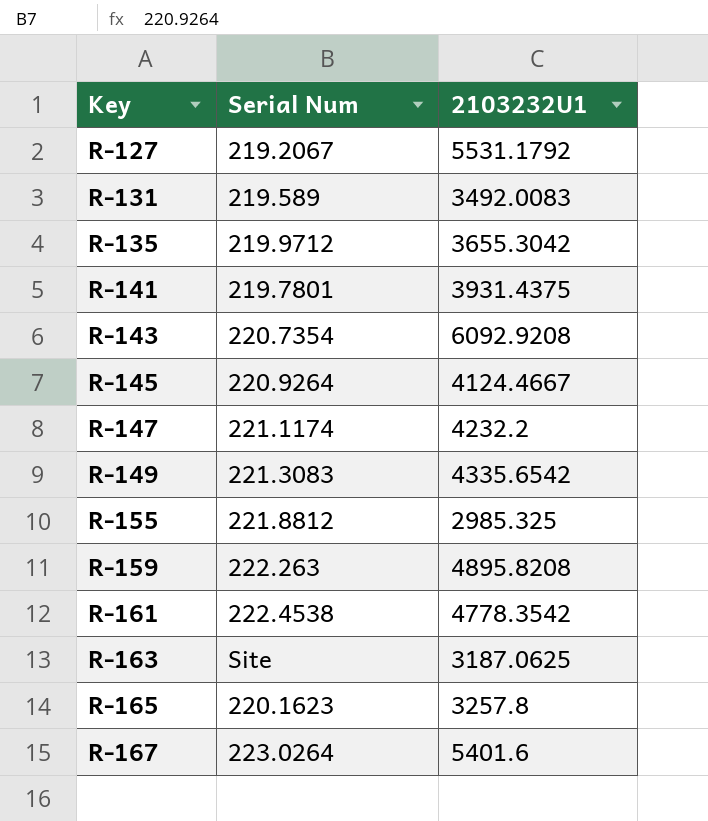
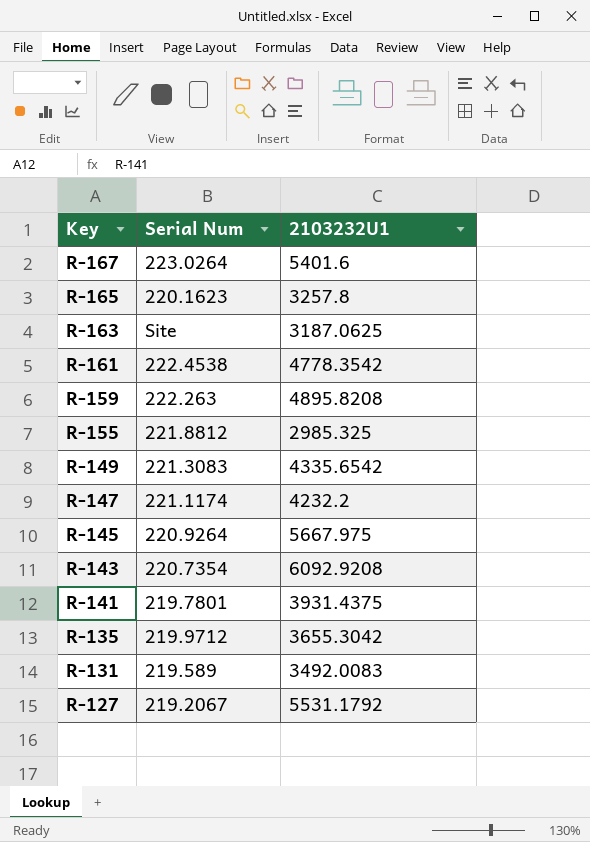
row order: Key ascending -> Key descending
R-145 | 2103232U1: 4124.4667 -> 5667.975

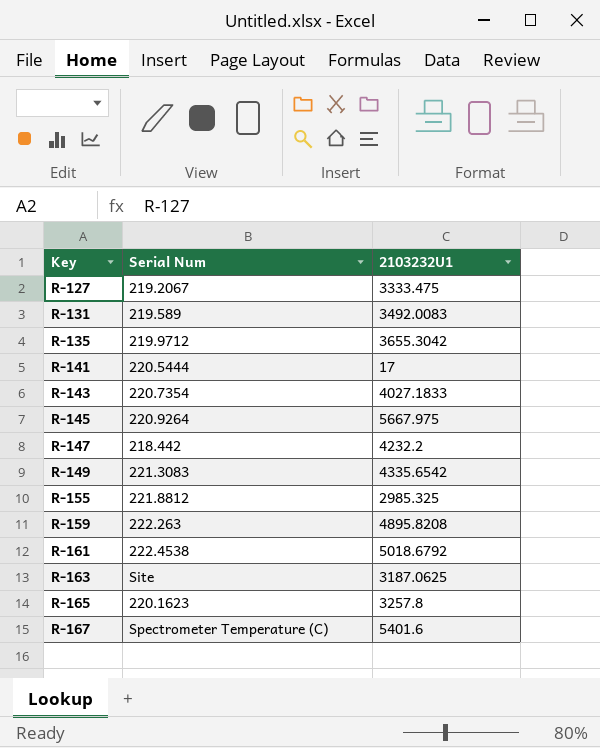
row order: Key descending -> Key ascending
R-127 | 2103232U1: 5531.1792 -> 3333.475
R-141 | Serial Num: 219.7801 -> 220.5444
R-141 | 2103232U1: 3931.4375 -> 17
R-143 | 2103232U1: 6092.9208 -> 4027.1833
R-147 | Serial Num: 221.1174 -> 218.442
R-161 | 2103232U1: 4778.3542 -> 5018.6792
R-167 | Serial Num: 223.0264 -> Spectrometer Temperature (C)

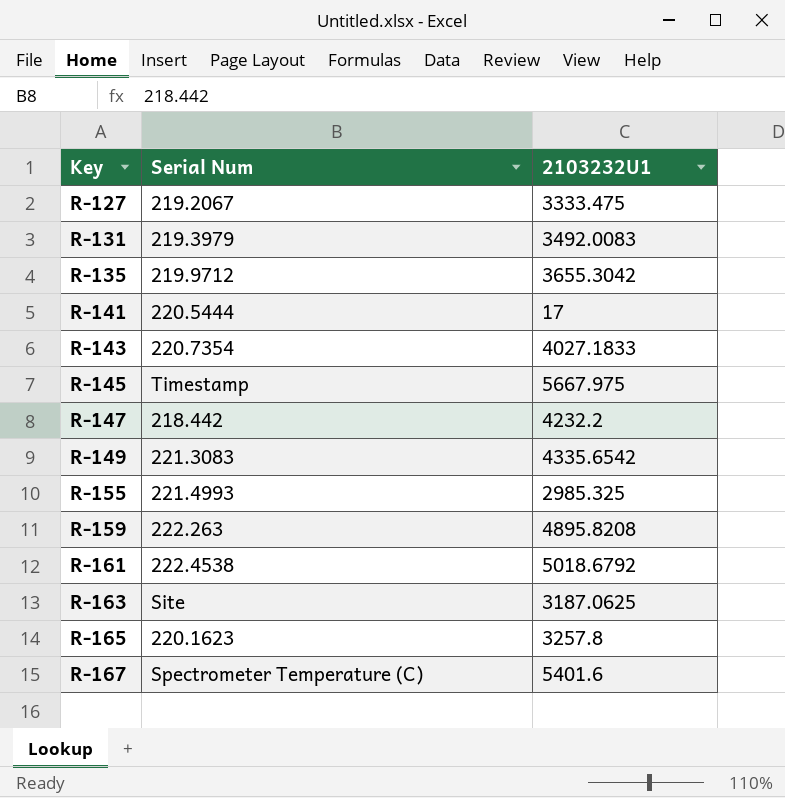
R-131 | Serial Num: 219.589 -> 219.3979
R-145 | Serial Num: 220.9264 -> Timestamp
R-155 | Serial Num: 221.8812 -> 221.4993

